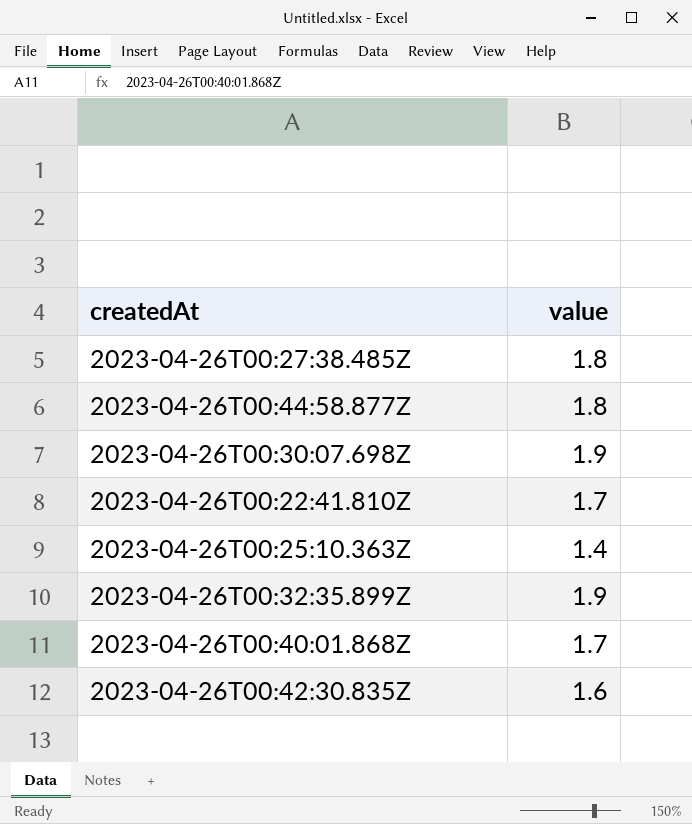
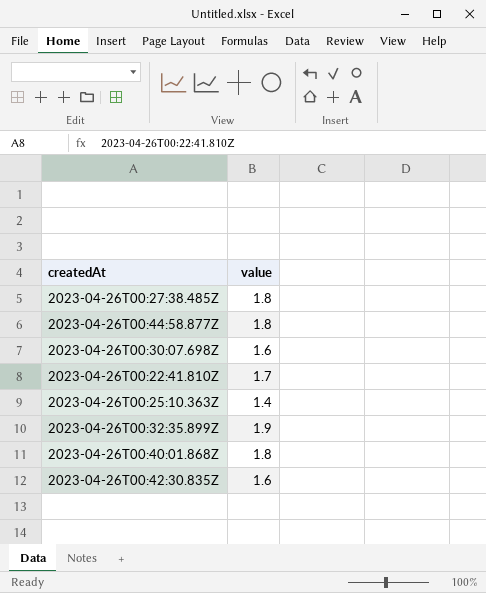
2023-04-26T00:30:07.698Z | value: 1.9 -> 1.6
2023-04-26T00:40:01.868Z | value: 1.7 -> 1.8

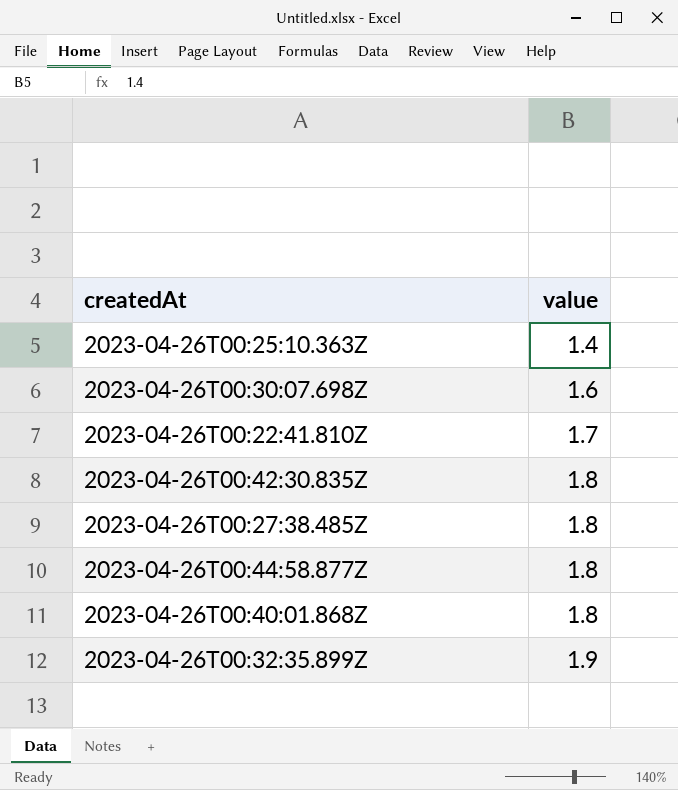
row order: none -> value ascending
2023-04-26T00:42:30.835Z | value: 1.6 -> 1.8

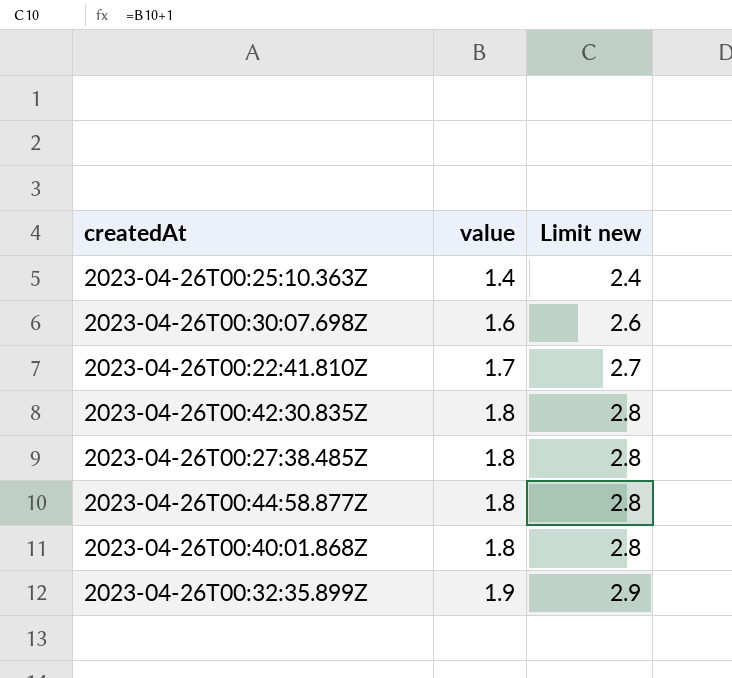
column Limit new | formula: none -> [value] + 1

